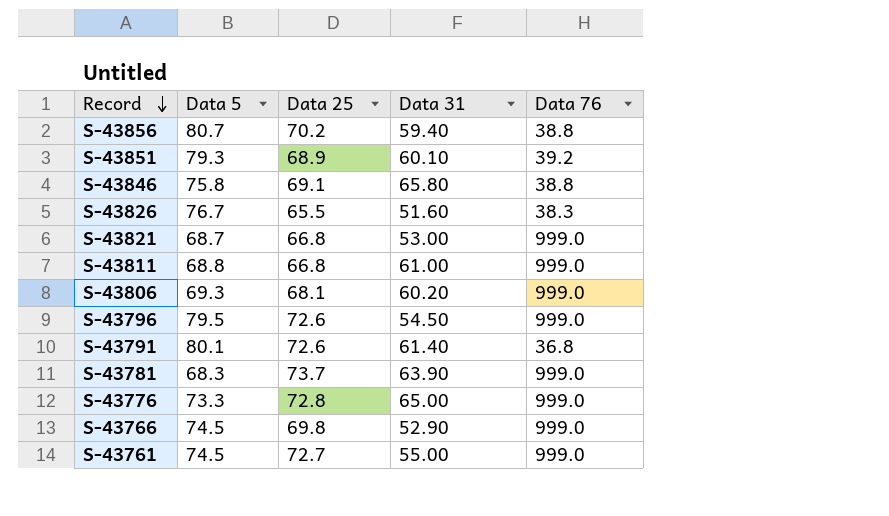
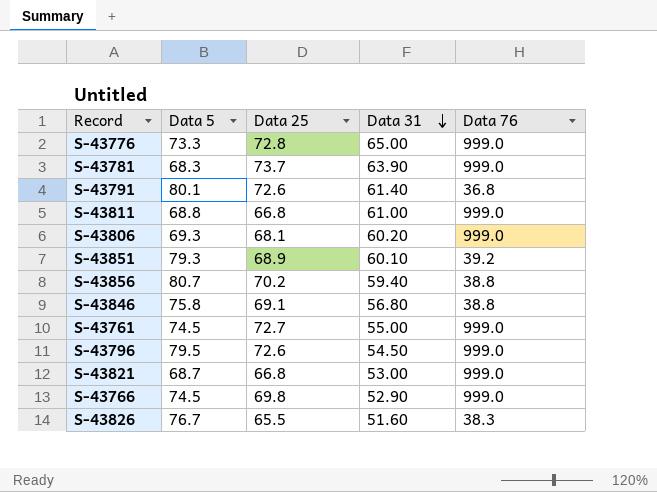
row order: Record descending -> Data 31 descending
S-43846 | Data 31: 65.80 -> 56.80

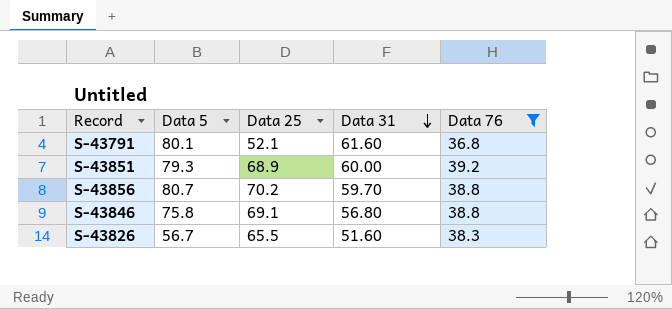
filter: none -> Data 76 != 999.0
S-43791 | Data 25: 72.6 -> 52.1
S-43791 | Data 31: 61.40 -> 61.60
S-43851 | Data 31: 60.10 -> 60.00
S-43856 | Data 31: 59.40 -> 59.70
S-43826 | Data 5: 76.7 -> 56.7

